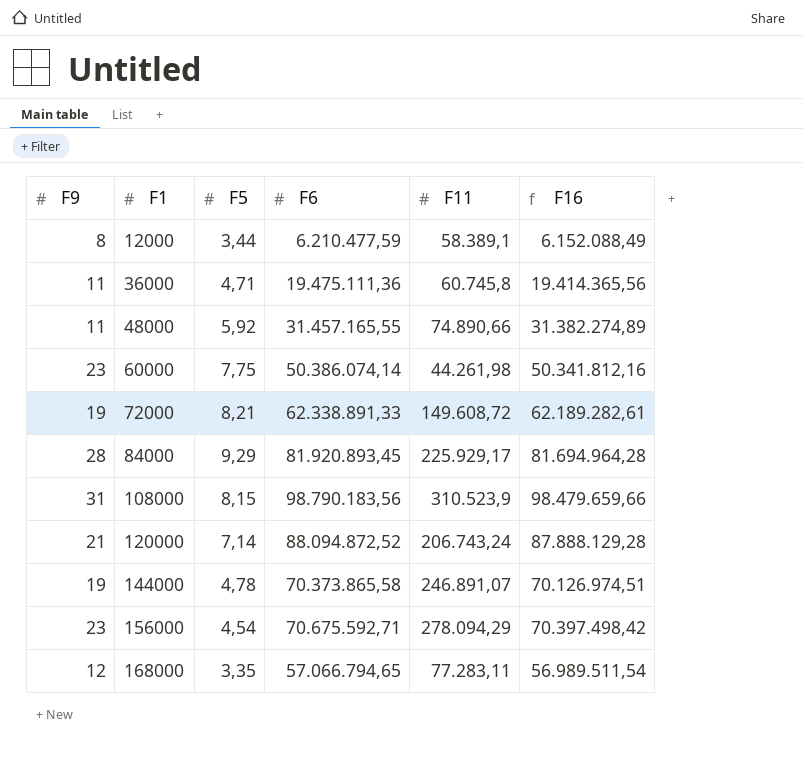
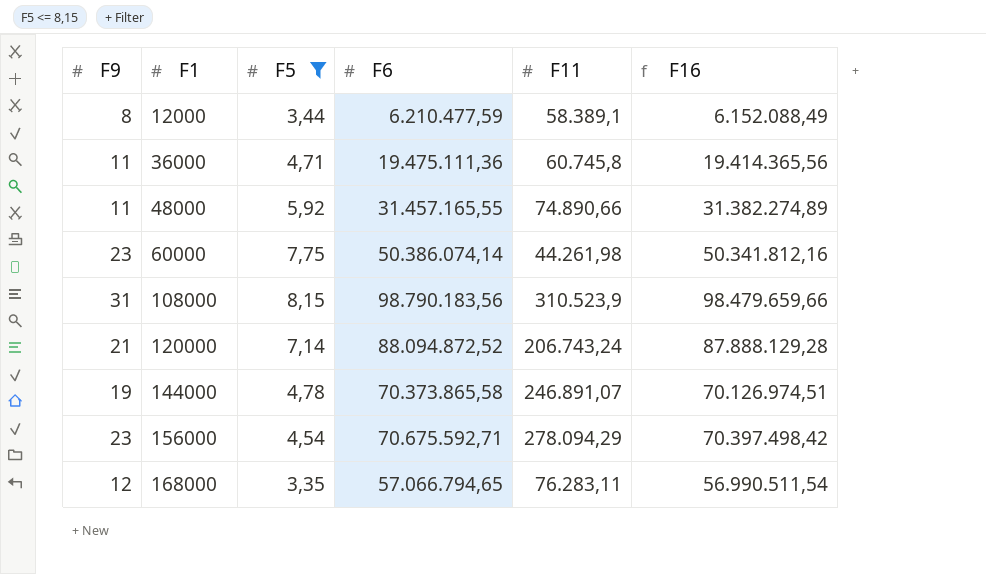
filter: none -> F5 <= 8,15
168000 | F11: 77.283,11 -> 76.283,11
168000 | F16: 56.989.511,54 -> 56.990.511,54

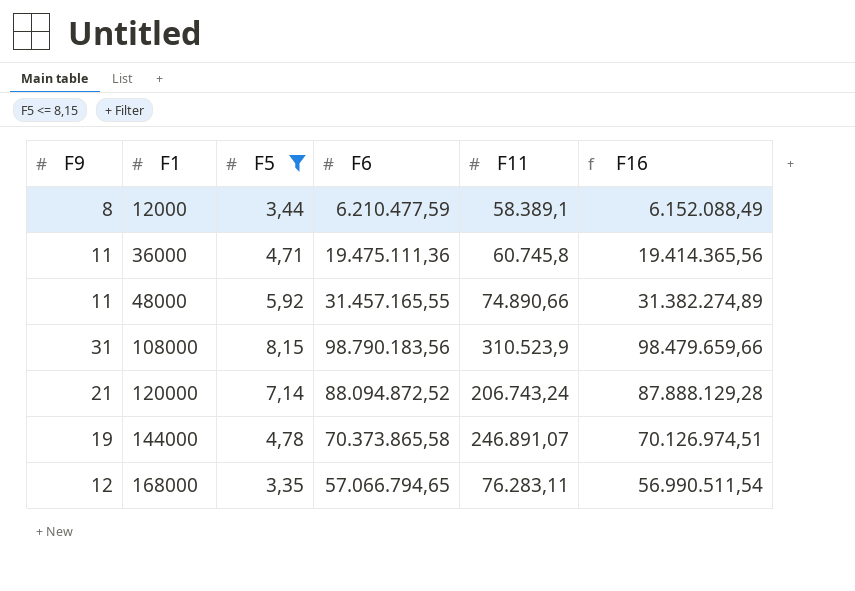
row 60000: 23 | 7,75 | 50.386.074,14 | 44.261,98 | 50.341.812,16 -> none
row 156000: 23 | 4,54 | 70.675.592,71 | 278.094,29 | 70.397.498,42 -> none

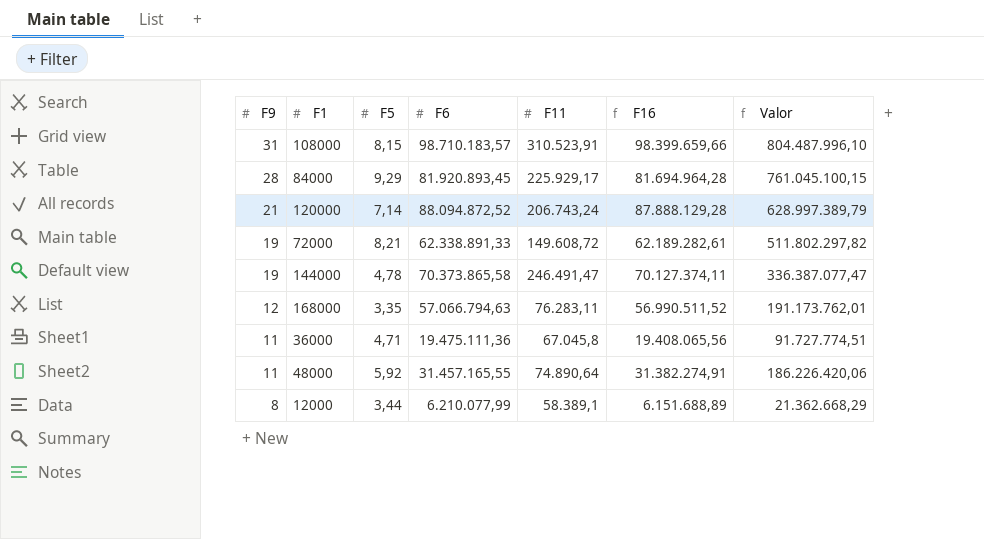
filter: F5 <= 8,15 -> none
row order: F1 ascending -> F9 descending
column Valor | formula: none -> [F5] * [F6]
108000 | F6: 98.790.183,56 -> 98.710.183,57
108000 | F11: 310.523,9 -> 310.523,91
108000 | F16: 98.479.659,66 -> 98.399.659,66
144000 | F11: 246.891,07 -> 246.491,47
144000 | F16: 70.126.974,51 -> 70.127.374,11
168000 | F6: 57.066.794,65 -> 57.066.794,63
168000 | F16: 56.990.511,54 -> 56.990.511,52
36000 | F11: 60.745,8 -> 67.045,8
36000 | F16: 19.414.365,56 -> 19.408.065,56
48000 | F11: 74.890,66 -> 74.890,64
48000 | F16: 31.382.274,89 -> 31.382.274,91
12000 | F6: 6.210.477,59 -> 6.210.077,99
12000 | F16: 6.152.088,49 -> 6.151.688,89

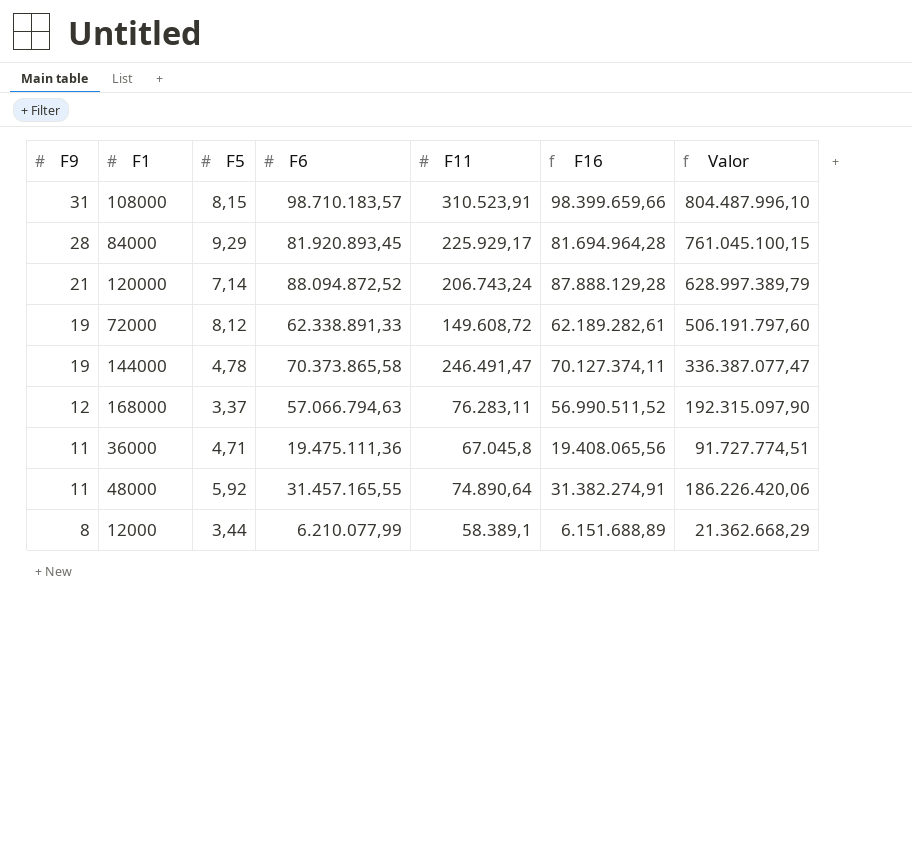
72000 | F5: 8,21 -> 8,12
72000 | Valor: 511.802.297,82 -> 506.191.797,60
168000 | F5: 3,35 -> 3,37
168000 | Valor: 191.173.762,01 -> 192.315.097,90

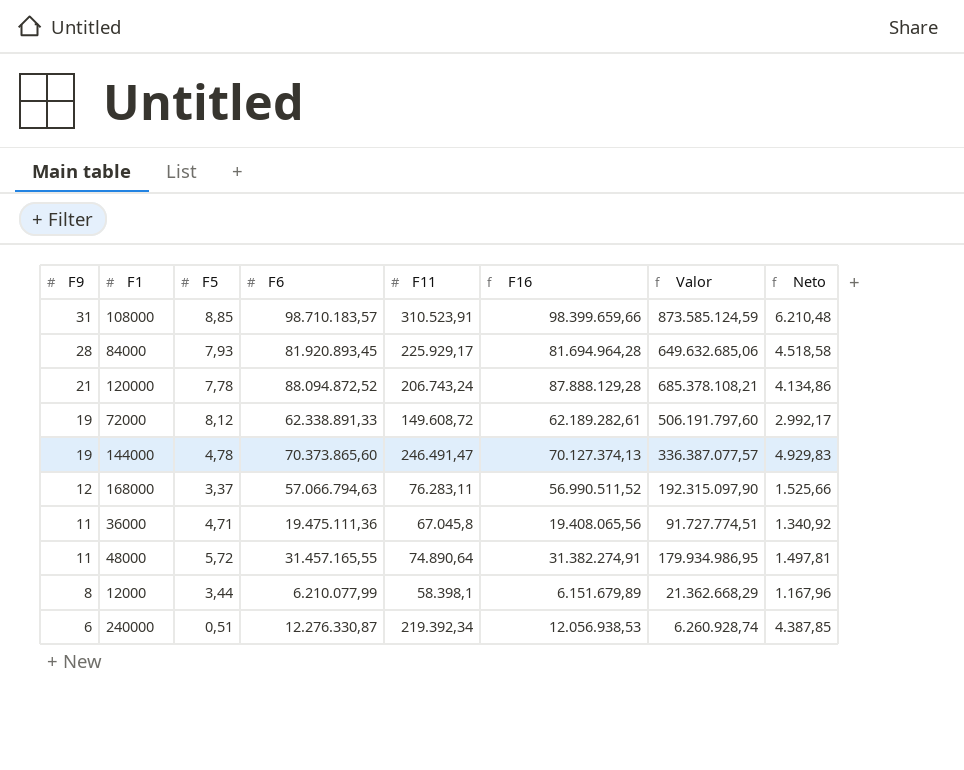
column Neto | formula: none -> [F11] * 0,02
108000 | F5: 8,15 -> 8,85
108000 | Valor: 804.487.996,10 -> 873.585.124,59
84000 | F5: 9,29 -> 7,93
84000 | Valor: 761.045.100,15 -> 649.632.685,06
120000 | F5: 7,14 -> 7,78
120000 | Valor: 628.997.389,79 -> 685.378.108,21
144000 | F6: 70.373.865,58 -> 70.373.865,60
144000 | F16: 70.127.374,11 -> 70.127.374,13
144000 | Valor: 336.387.077,47 -> 336.387.077,57
48000 | F5: 5,92 -> 5,72
48000 | Valor: 186.226.420,06 -> 179.934.986,95
12000 | F11: 58.389,1 -> 58.398,1
12000 | F16: 6.151.688,89 -> 6.151.679,89
row 240000: none -> 6 | 0,51 | 12.276.330,87 | 219.392,34 | 12.056.938,53 | 6.260.928,74 | 4.387,85

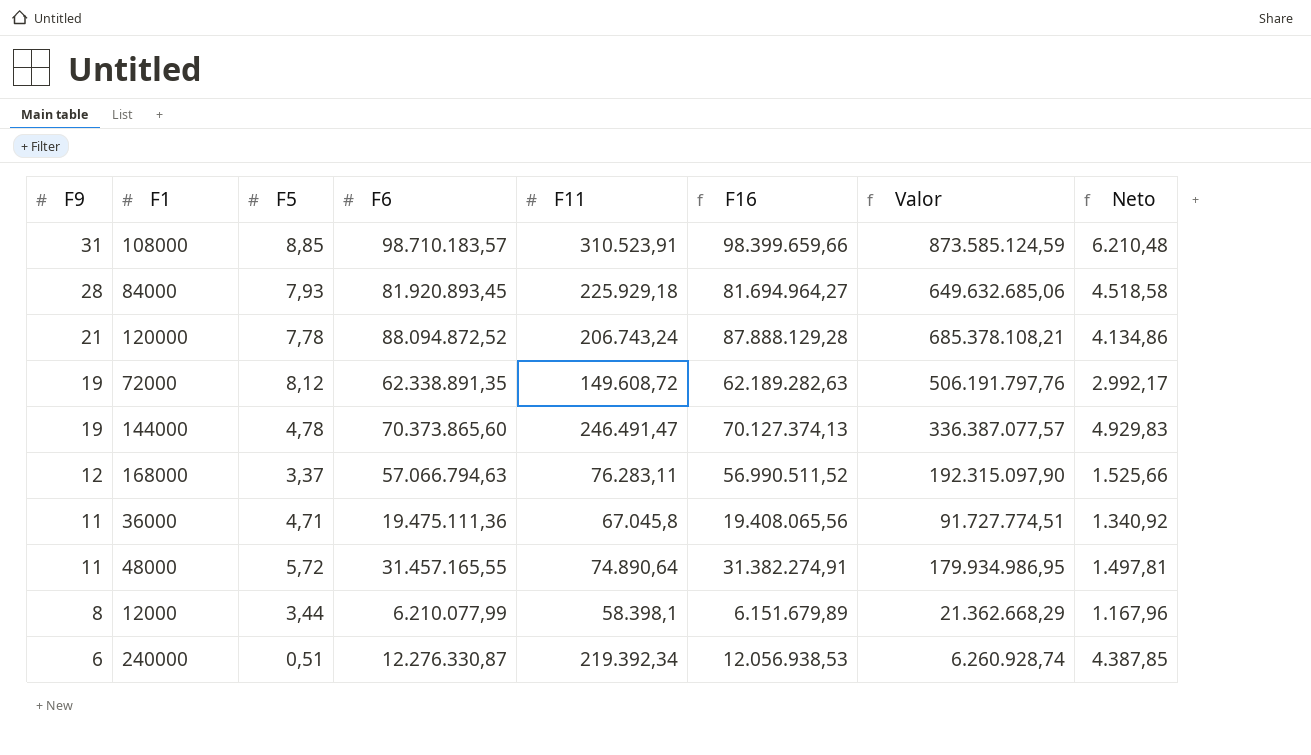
84000 | F11: 225.929,17 -> 225.929,18
84000 | F16: 81.694.964,28 -> 81.694.964,27
72000 | F6: 62.338.891,33 -> 62.338.891,35
72000 | F16: 62.189.282,61 -> 62.189.282,63
72000 | Valor: 506.191.797,60 -> 506.191.797,76

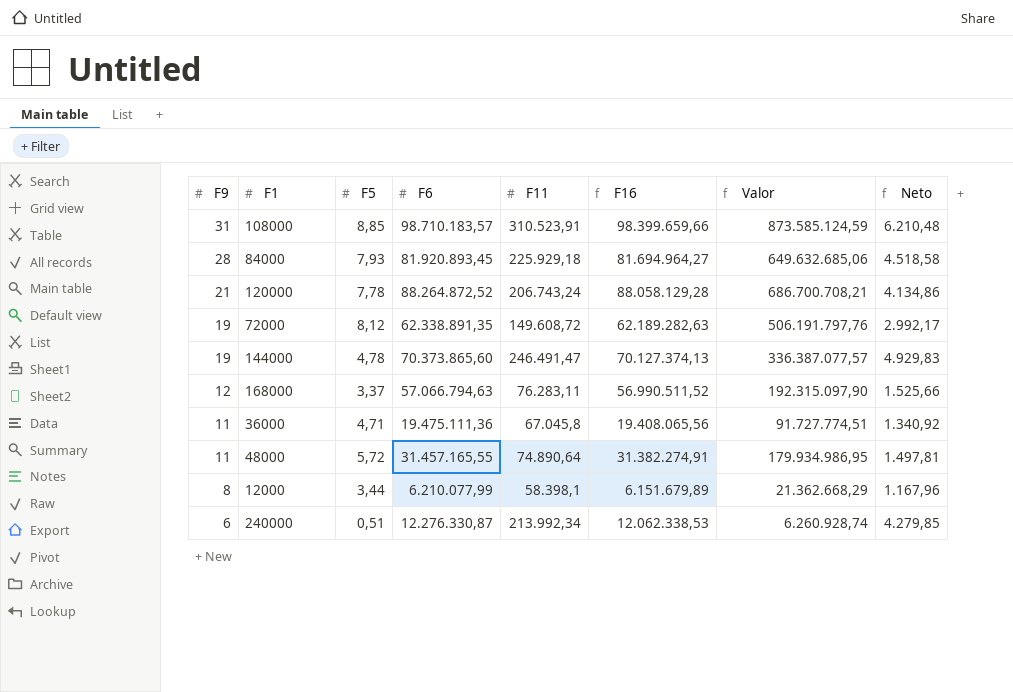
120000 | F6: 88.094.872,52 -> 88.264.872,52
120000 | F16: 87.888.129,28 -> 88.058.129,28
120000 | Valor: 685.378.108,21 -> 686.700.708,21
240000 | F11: 219.392,34 -> 213.992,34
240000 | F16: 12.056.938,53 -> 12.062.338,53
240000 | Neto: 4.387,85 -> 4.279,85

